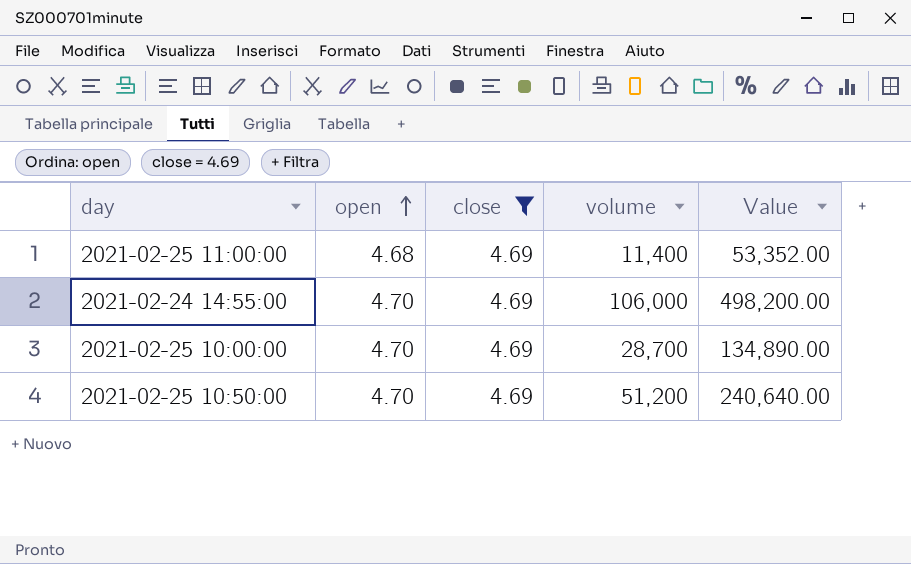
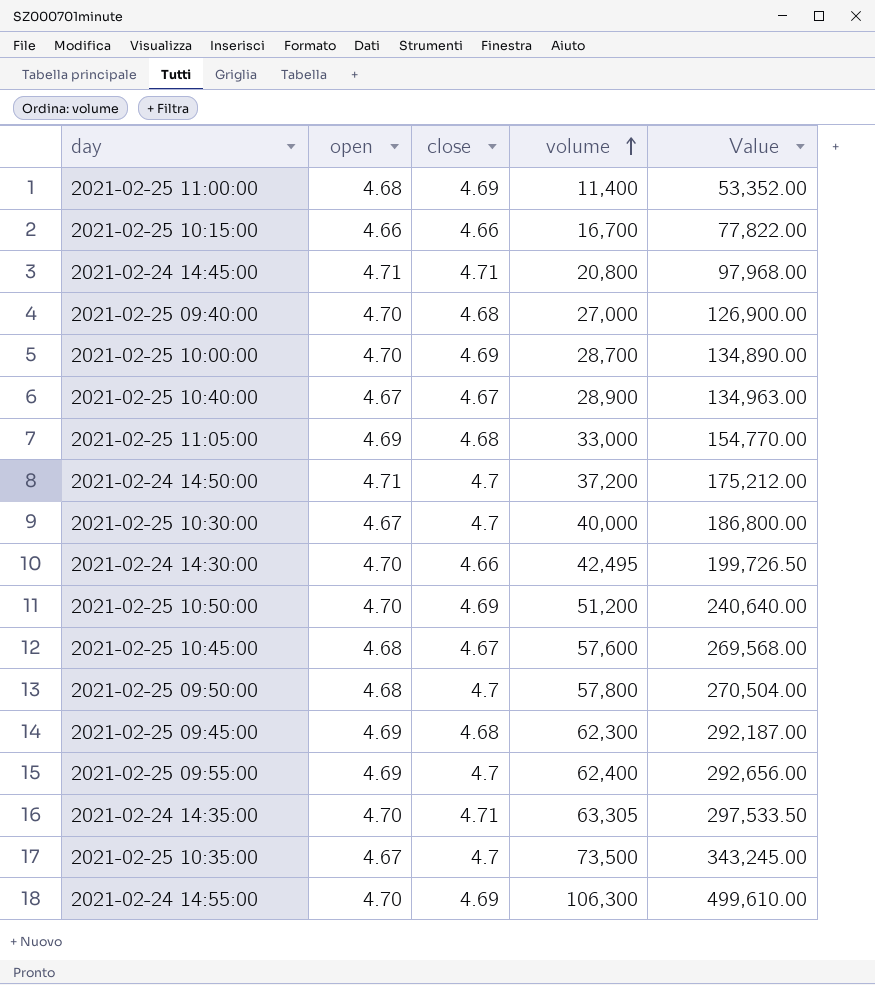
filter: close = 4.69 -> none
row order: open ascending -> volume ascending
2021-02-24 14:55:00 | volume: 106,000 -> 106,300
2021-02-24 14:55:00 | Value: 498,200.00 -> 499,610.00

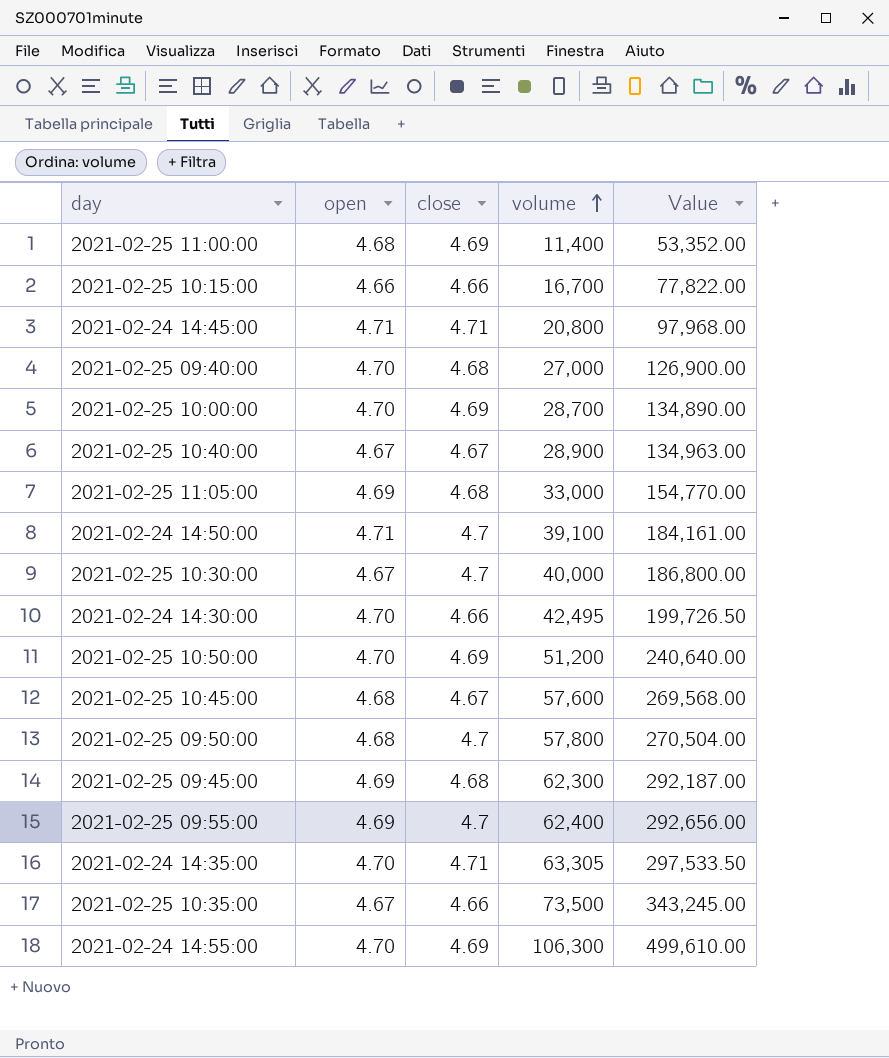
2021-02-24 14:50:00 | volume: 37,200 -> 39,100
2021-02-24 14:50:00 | Value: 175,212.00 -> 184,161.00
2021-02-25 10:35:00 | close: 4.7 -> 4.66

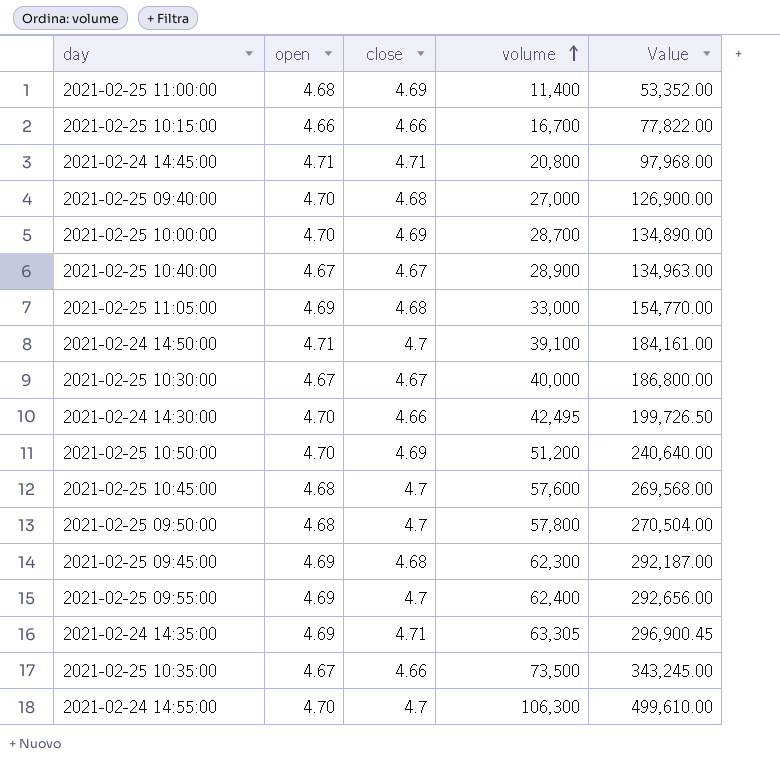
2021-02-25 10:30:00 | close: 4.7 -> 4.67
2021-02-25 10:45:00 | close: 4.67 -> 4.7
2021-02-24 14:35:00 | open: 4.70 -> 4.69
2021-02-24 14:35:00 | Value: 297,533.50 -> 296,900.45
2021-02-24 14:55:00 | close: 4.69 -> 4.7

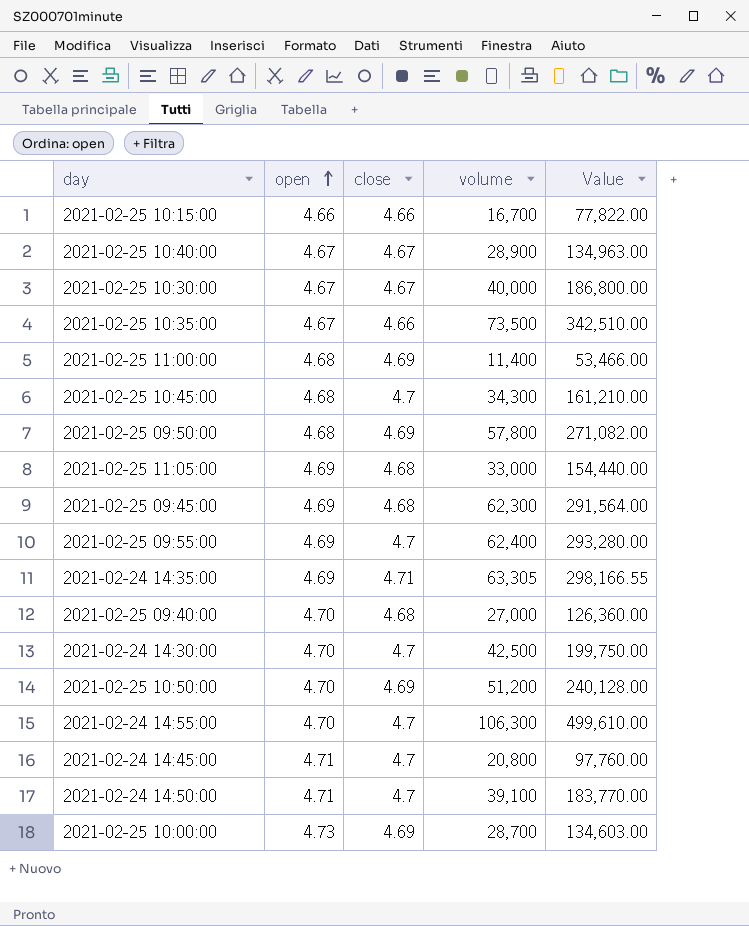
row order: volume ascending -> open ascending
column Value | formula: [open] * [volume] -> [close] * [volume]
2021-02-25 10:45:00 | volume: 57,600 -> 34,300
2021-02-25 09:50:00 | close: 4.7 -> 4.69
2021-02-24 14:30:00 | close: 4.66 -> 4.7
2021-02-24 14:30:00 | volume: 42,495 -> 42,500
2021-02-24 14:45:00 | close: 4.71 -> 4.7
2021-02-25 10:00:00 | open: 4.70 -> 4.73

